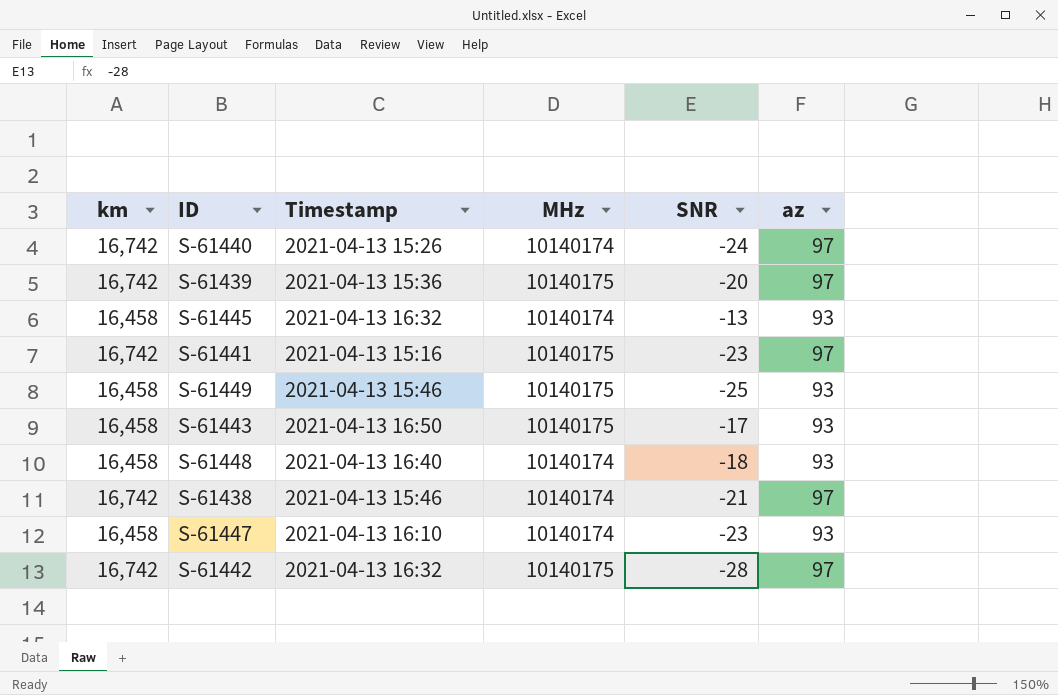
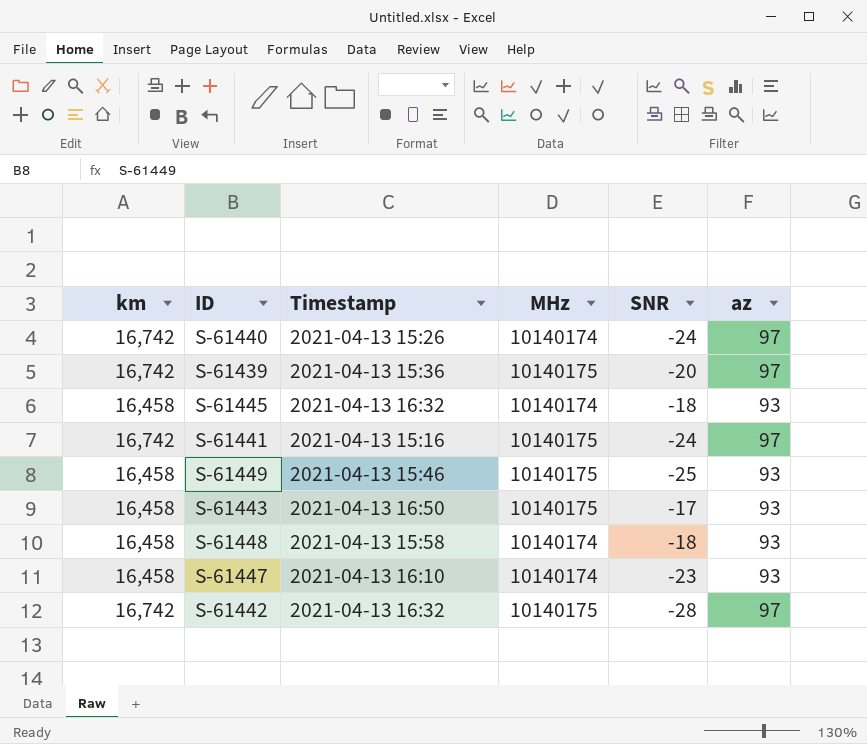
row S-61438: 16,742 | 2021-04-13 15:46 | 10140174 | -21 | 97 -> none
S-61445 | SNR: -13 -> -18
S-61441 | SNR: -23 -> -24
S-61448 | Timestamp: 2021-04-13 16:40 -> 2021-04-13 15:58

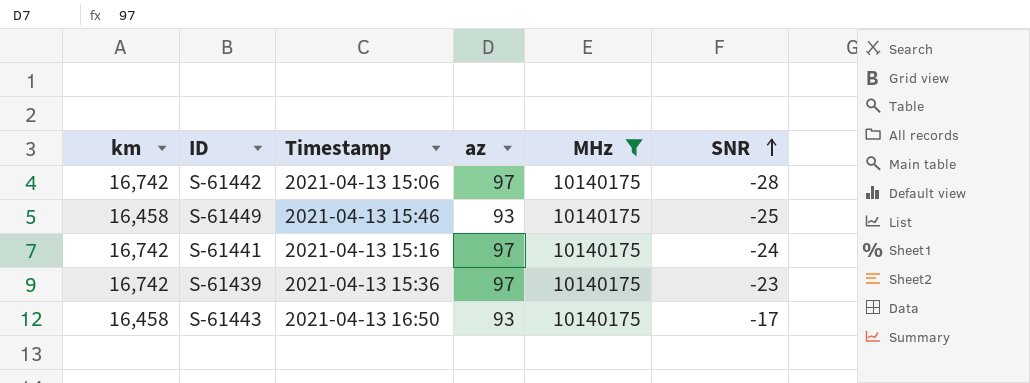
filter: none -> MHz = 10140175
row order: none -> SNR ascending
column az | position: 6 -> 4
S-61442 | Timestamp: 2021-04-13 16:32 -> 2021-04-13 15:06
S-61439 | SNR: -20 -> -23

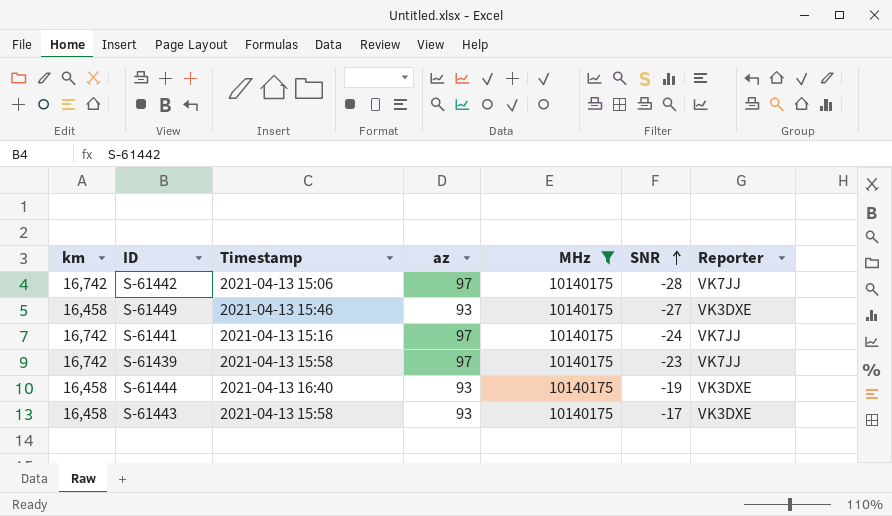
column Reporter | position: none -> 7
S-61449 | SNR: -25 -> -27
S-61439 | Timestamp: 2021-04-13 15:36 -> 2021-04-13 15:58
row S-61444: none -> 16,458 | 2021-04-13 16:40 | 93 | 10140175 | -19 | VK3DXE
S-61443 | Timestamp: 2021-04-13 16:50 -> 2021-04-13 15:58

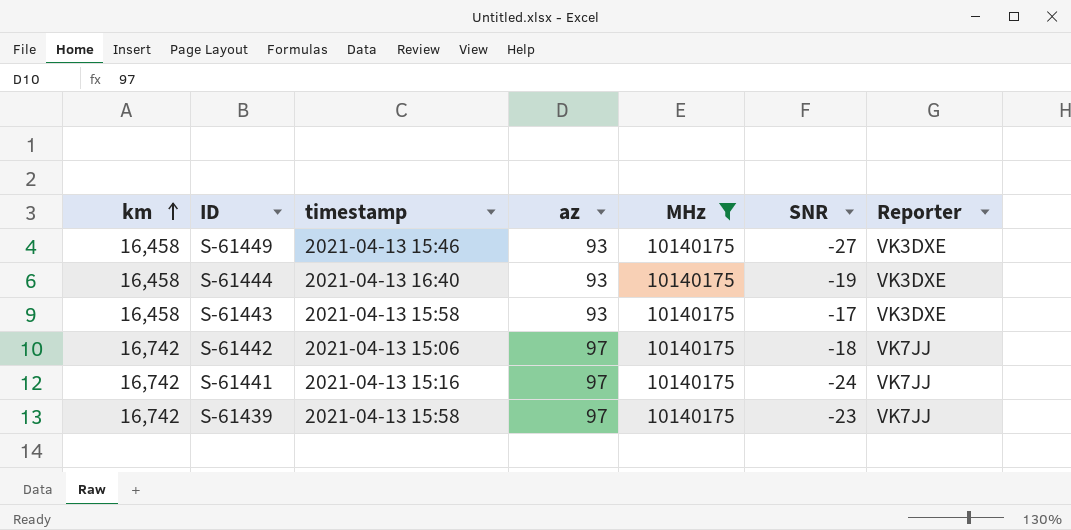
row order: SNR ascending -> km ascending
column name: Timestamp -> timestamp
S-61442 | SNR: -28 -> -18

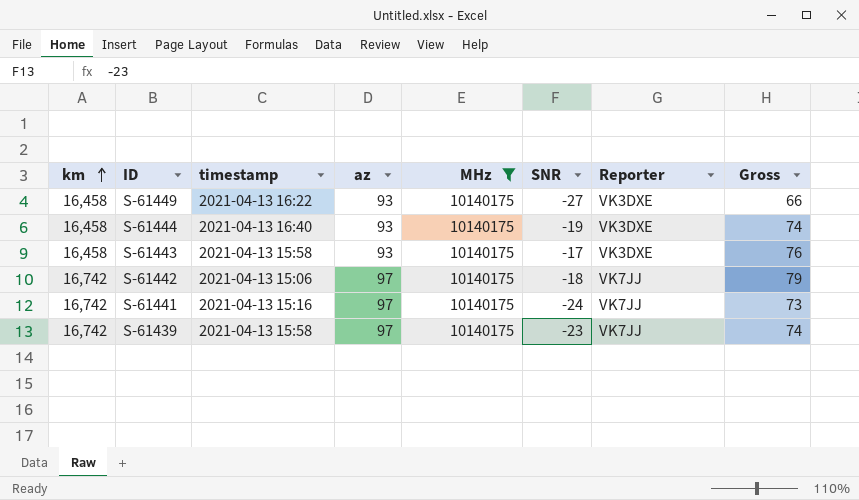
column Gross | formula: none -> [az] + [SNR]
S-61449 | timestamp: 2021-04-13 15:46 -> 2021-04-13 16:22

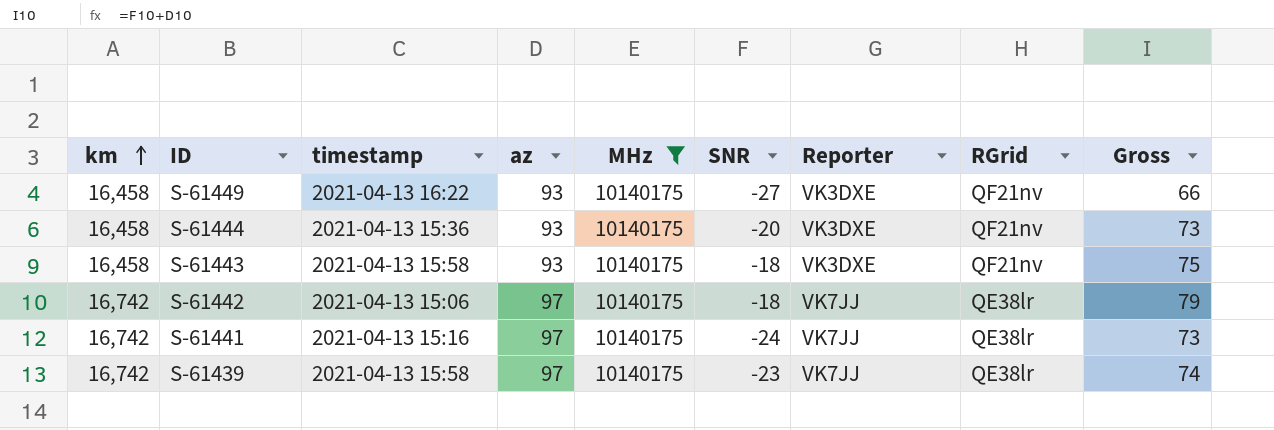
column RGrid | position: none -> 8
S-61444 | timestamp: 2021-04-13 16:40 -> 2021-04-13 15:36
S-61444 | SNR: -19 -> -20
S-61444 | Gross: 74 -> 73
S-61443 | SNR: -17 -> -18
S-61443 | Gross: 76 -> 75

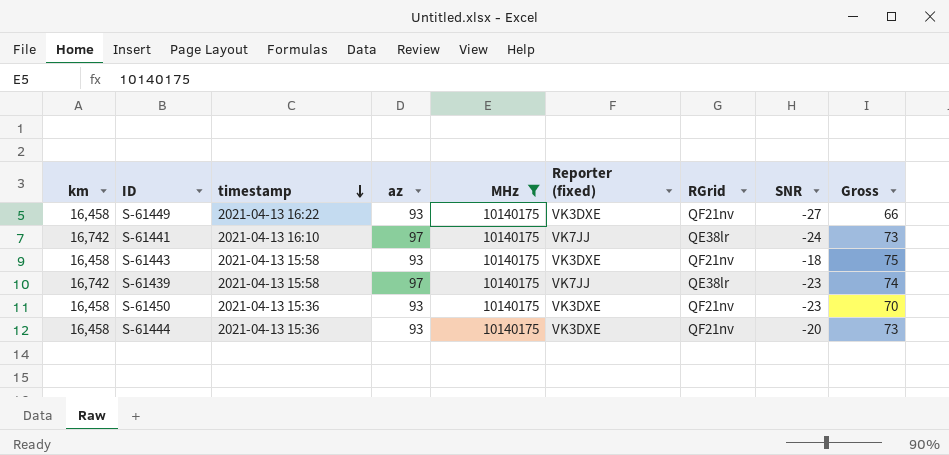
row order: km ascending -> timestamp descending
column name: Reporter -> Reporter (fixed)
column SNR | position: 6 -> 8
row S-61442: 16,742 | 2021-04-13 15:06 | 97 | 10140175 | -18 | VK7JJ | QE38lr | 79 -> none
S-61441 | timestamp: 2021-04-13 15:16 -> 2021-04-13 16:10
row S-61450: none -> 16,458 | 2021-04-13 15:36 | 93 | 10140175 | VK3DXE | QF21nv | -23 | 70

